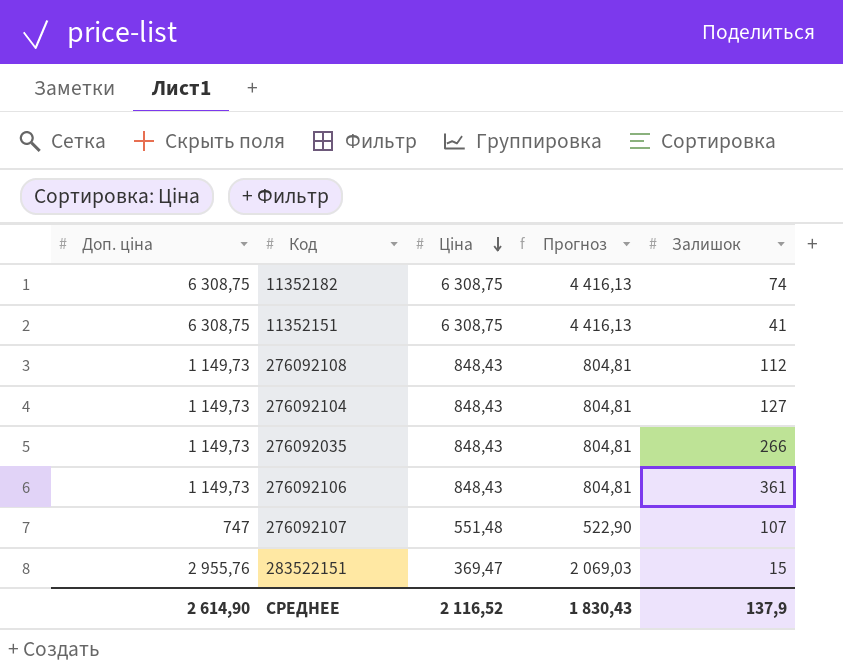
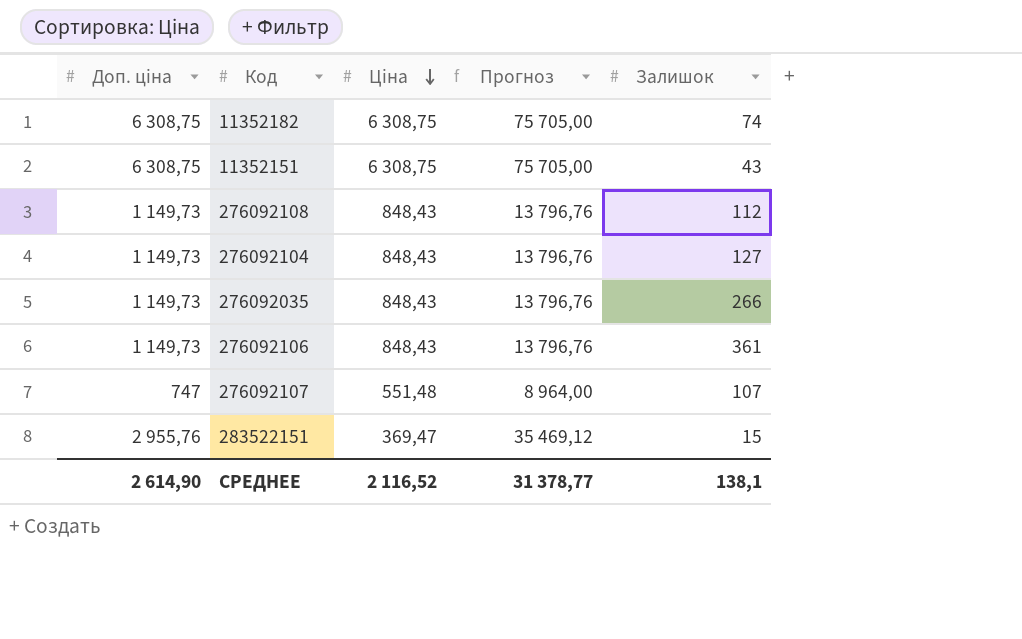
column Прогноз | formula: [Доп. ціна] * 0,7 -> [Доп. ціна] * 12
11352151 | Залишок: 41 -> 43
СРЕДНЕЕ | Прогноз: 1 830,43 -> 31 378,77
СРЕДНЕЕ | Залишок: 137,9 -> 138,1

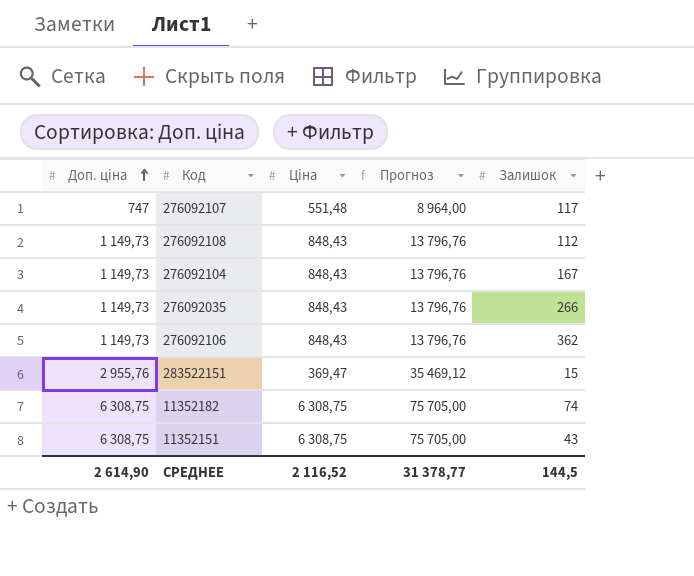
row order: Ціна descending -> Доп. ціна ascending
276092107 | Залишок: 107 -> 117
276092104 | Залишок: 127 -> 167
276092106 | Залишок: 361 -> 362
СРЕДНЕЕ | Залишок: 138,1 -> 144,5

